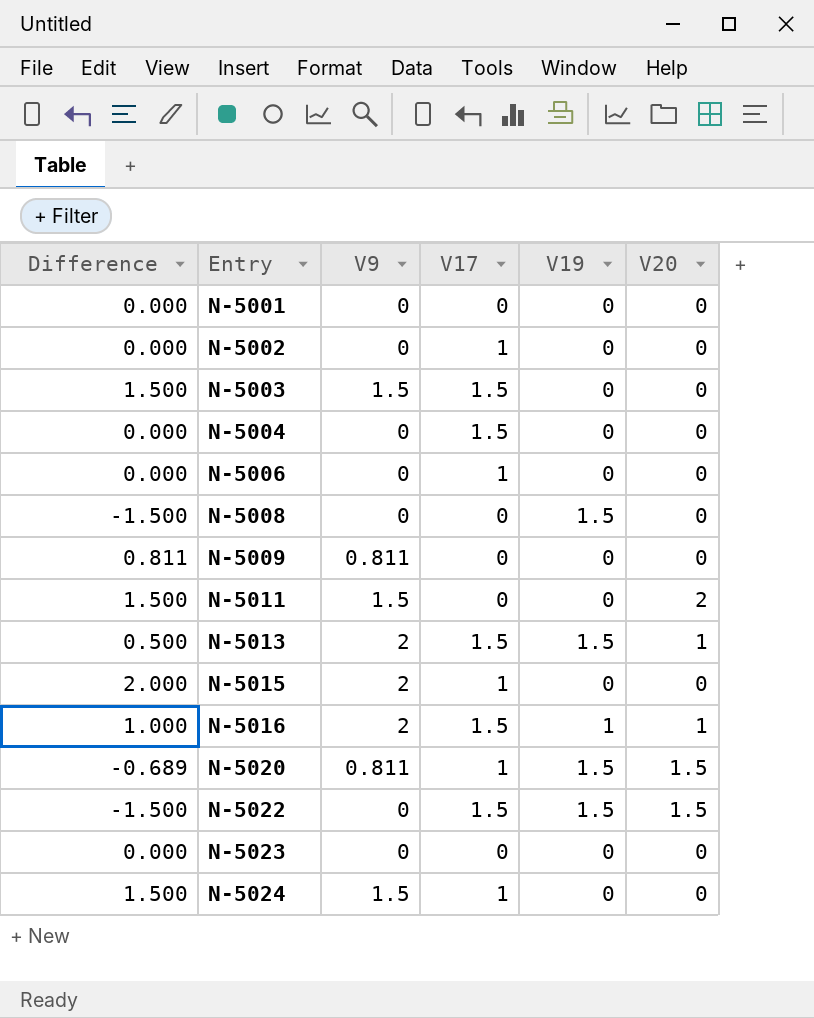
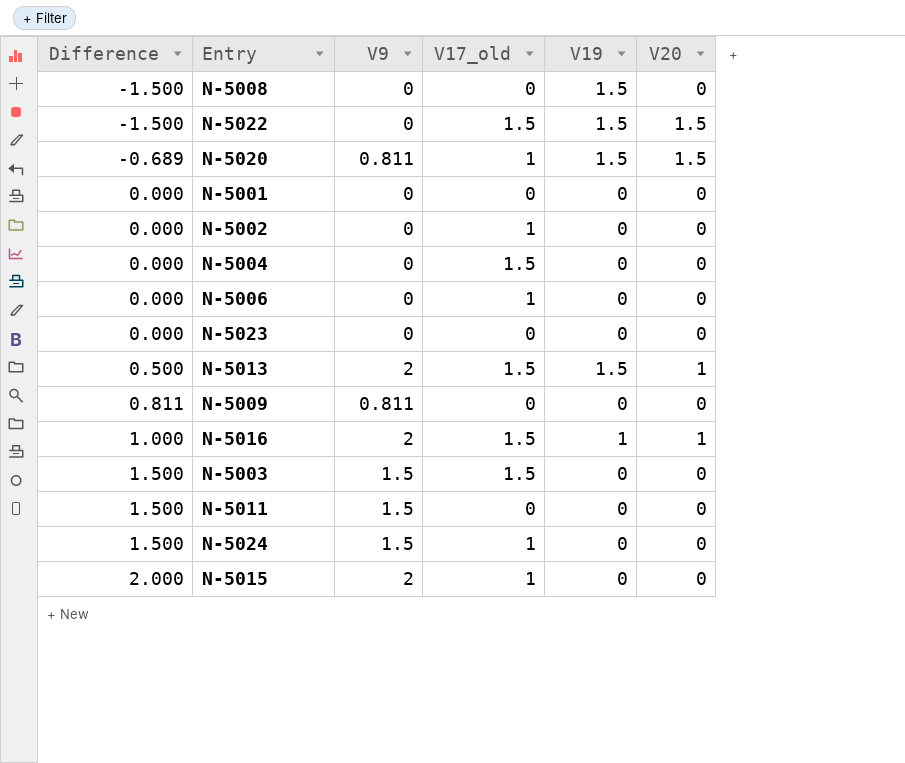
row order: Entry ascending -> Difference ascending
column name: V17 -> V17_old
N-5011 | V20: 2 -> 0

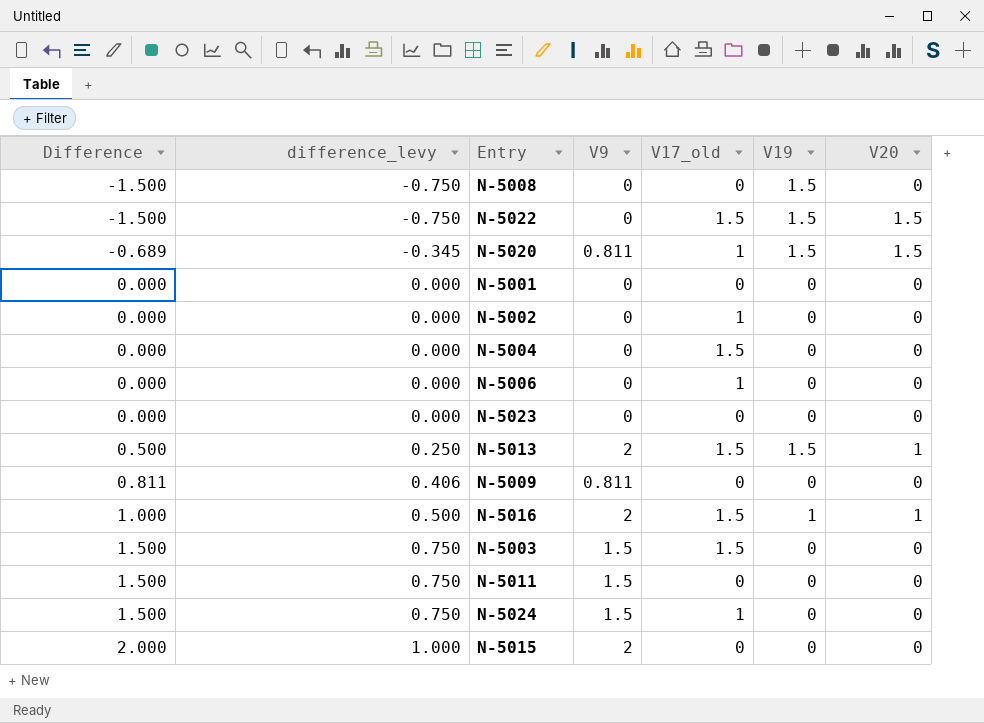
column difference_levy | formula: none -> [Difference] * 0.5
N-5015 | V17_old: 1 -> 0

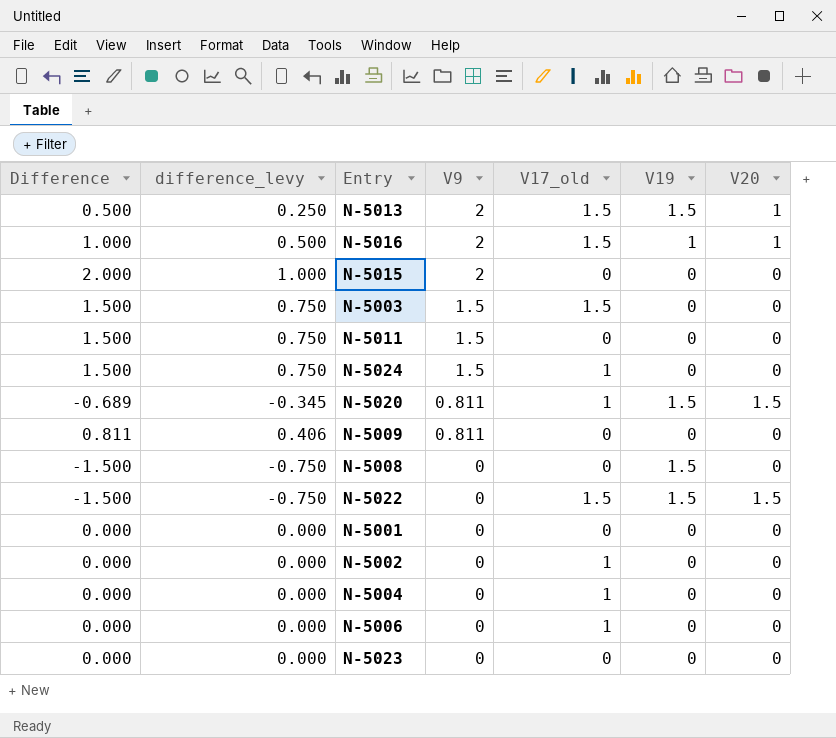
row order: Difference ascending -> V9 descending
N-5004 | V17_old: 1.5 -> 1

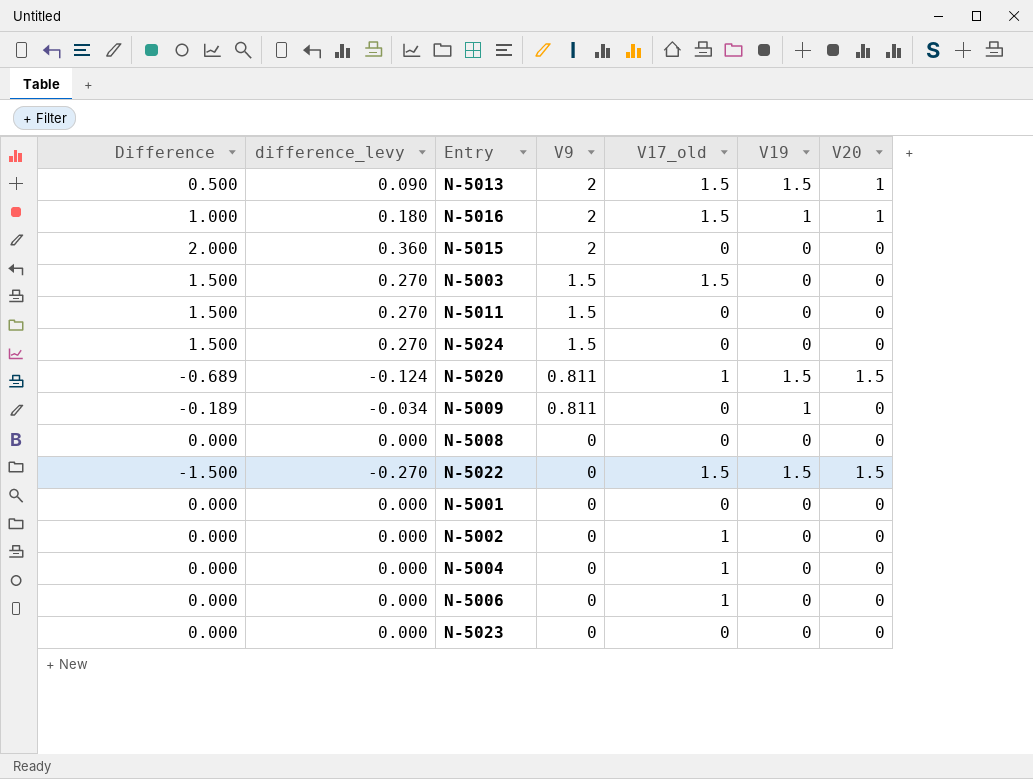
column difference_levy | formula: [Difference] * 0.5 -> [Difference] * 0.18
N-5024 | V17_old: 1 -> 0
N-5009 | Difference: 0.811 -> -0.189
N-5009 | V19: 0 -> 1
N-5008 | Difference: -1.500 -> 0.000
N-5008 | V19: 1.5 -> 0

